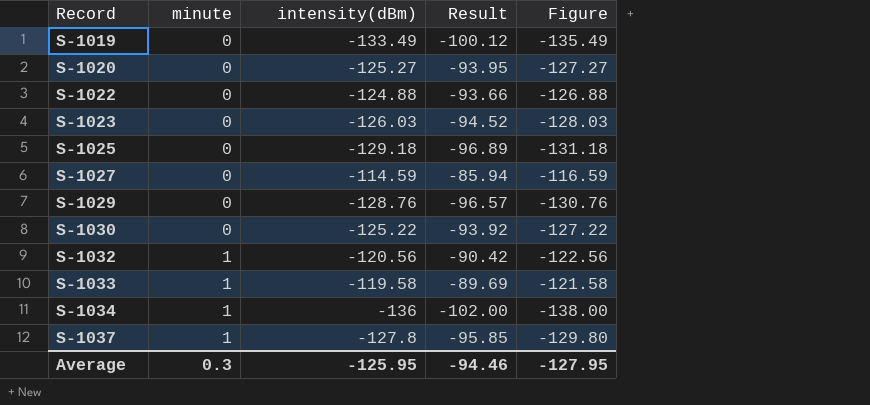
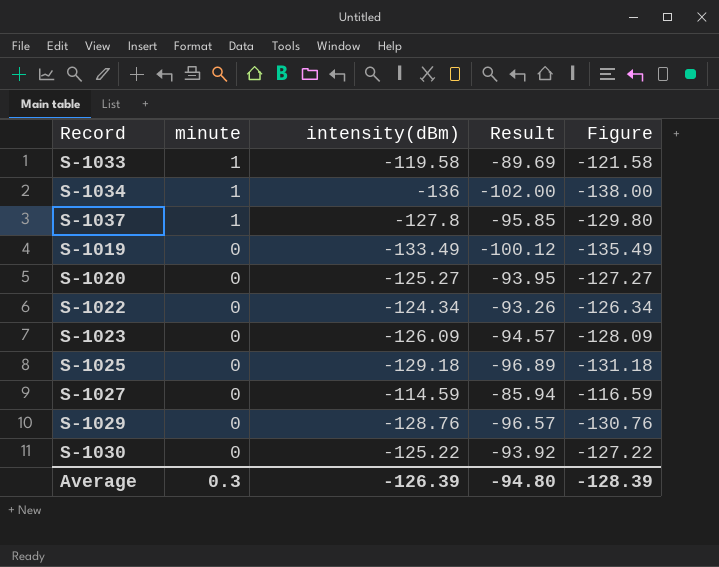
row order: Record ascending -> minute descending
row S-1032: 1 | -120.56 | -90.42 | -122.56 -> none
S-1022 | intensity(dBm): -124.88 -> -124.34
S-1022 | Result: -93.66 -> -93.26
S-1022 | Figure: -126.88 -> -126.34
S-1023 | intensity(dBm): -126.03 -> -126.09
S-1023 | Result: -94.52 -> -94.57
S-1023 | Figure: -128.03 -> -128.09
Average | intensity(dBm): -125.95 -> -126.39
Average | Result: -94.46 -> -94.80
Average | Figure: -127.95 -> -128.39

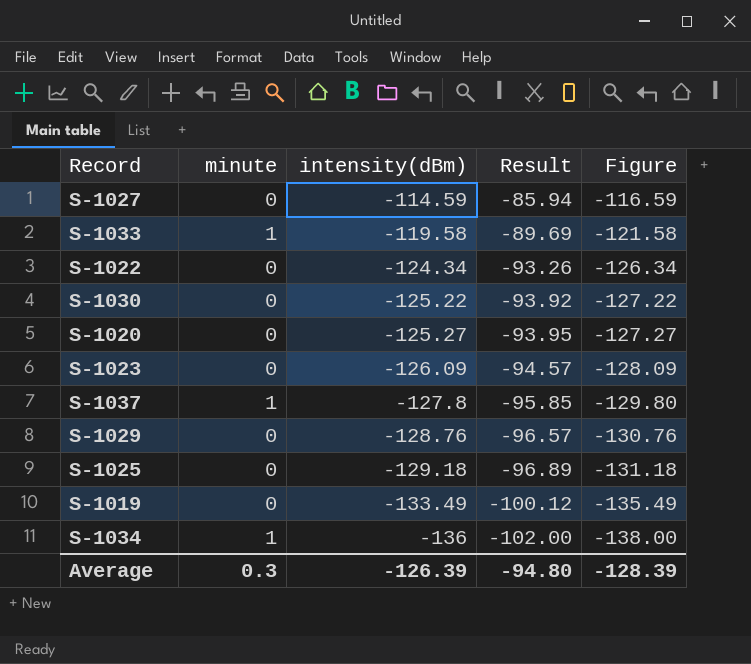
row order: minute descending -> intensity(dBm) descending

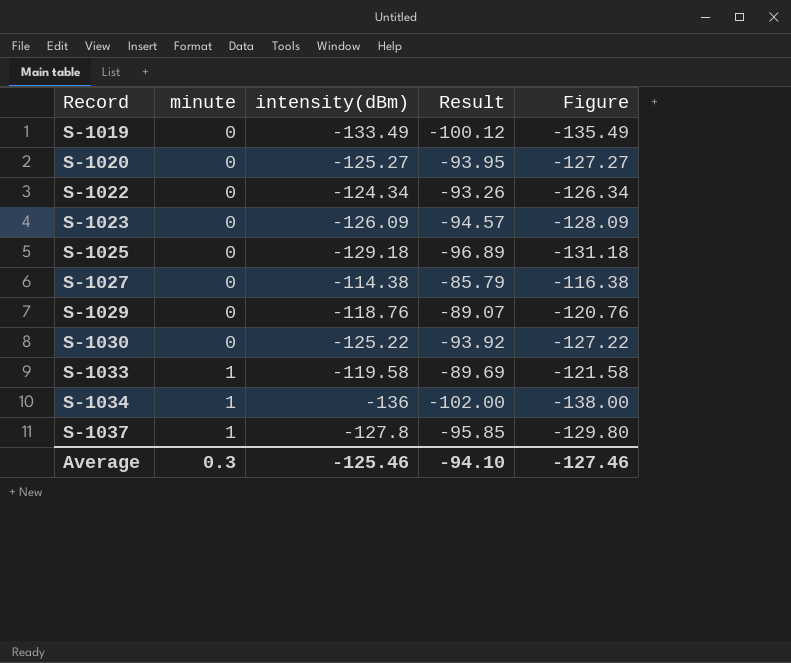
row order: intensity(dBm) descending -> Record ascending
S-1027 | intensity(dBm): -114.59 -> -114.38
S-1027 | Result: -85.94 -> -85.79
S-1027 | Figure: -116.59 -> -116.38
S-1029 | intensity(dBm): -128.76 -> -118.76
S-1029 | Result: -96.57 -> -89.07
S-1029 | Figure: -130.76 -> -120.76
Average | intensity(dBm): -126.39 -> -125.46
Average | Result: -94.80 -> -94.10
Average | Figure: -128.39 -> -127.46

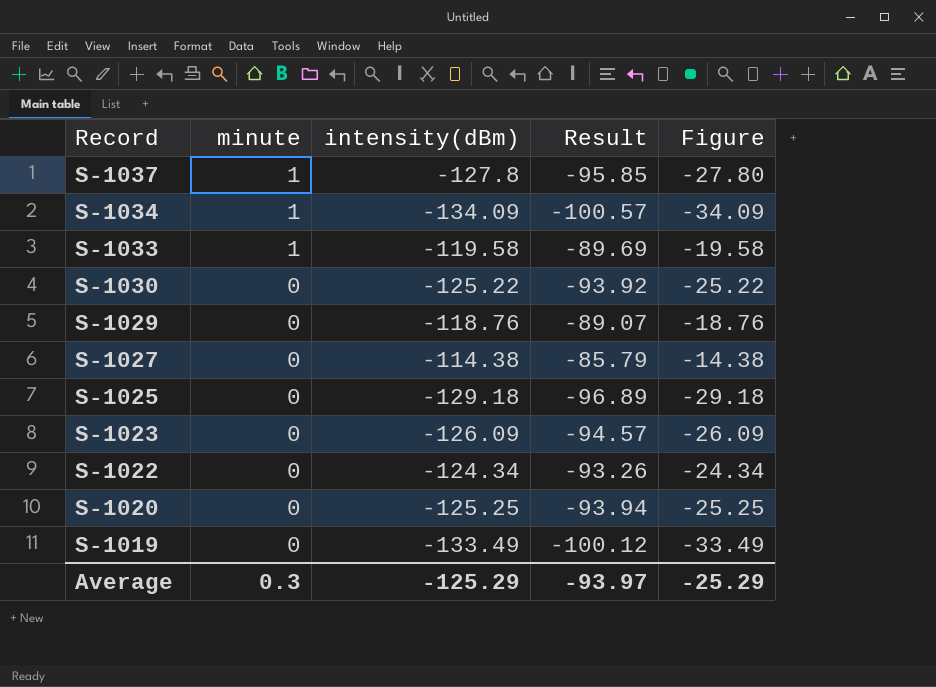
row order: Record ascending -> Record descending
column Figure | formula: [intensity(dBm)] - 2 -> [intensity(dBm)] + 100
S-1034 | intensity(dBm): -136 -> -134.09
S-1034 | Result: -102.00 -> -100.57
S-1020 | intensity(dBm): -125.27 -> -125.25
S-1020 | Result: -93.95 -> -93.94
Average | intensity(dBm): -125.46 -> -125.29
Average | Result: -94.10 -> -93.97
Average | Figure: -127.46 -> -25.29

